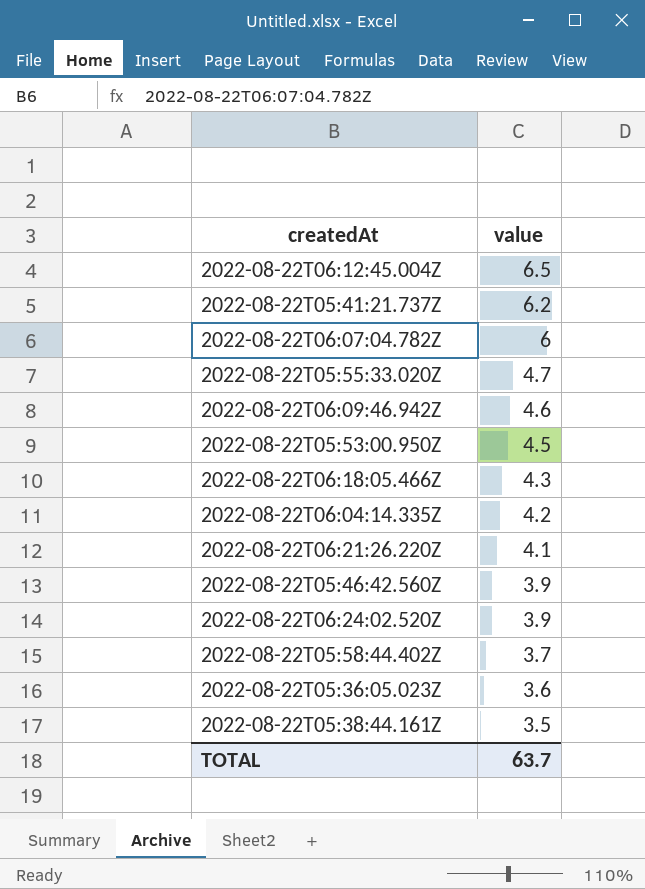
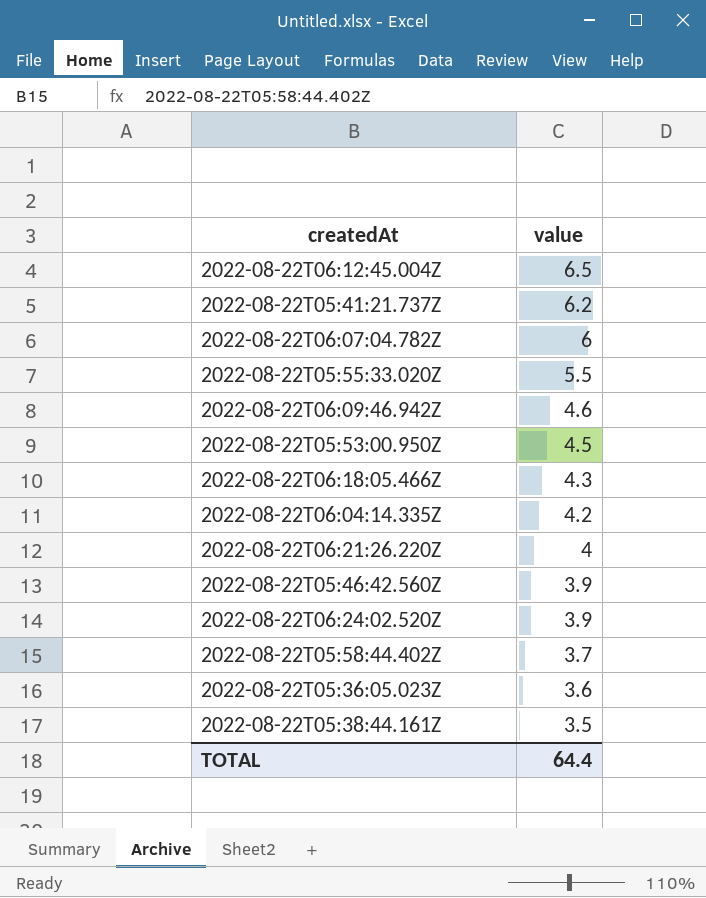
2022-08-22T05:55:33.020Z | value: 4.7 -> 5.5
2022-08-22T06:21:26.220Z | value: 4.1 -> 4
TOTAL | value: 63.7 -> 64.4

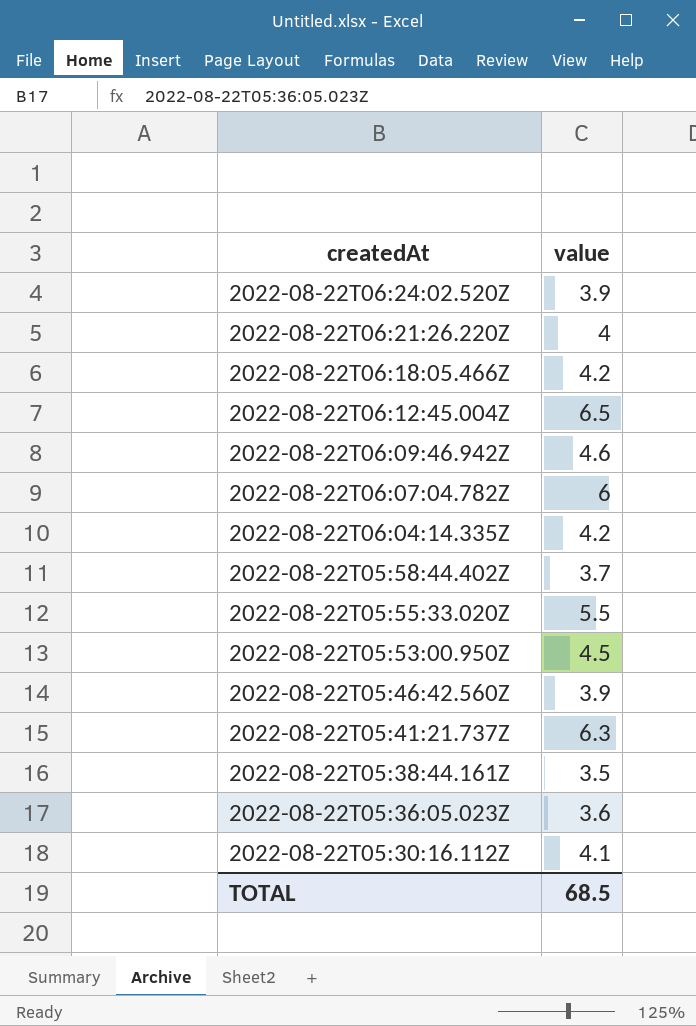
row order: value descending -> createdAt descending
2022-08-22T06:18:05.466Z | value: 4.3 -> 4.2
2022-08-22T05:41:21.737Z | value: 6.2 -> 6.3
row 2022-08-22T05:30:16.112Z: none -> 4.1
TOTAL | value: 64.4 -> 68.5

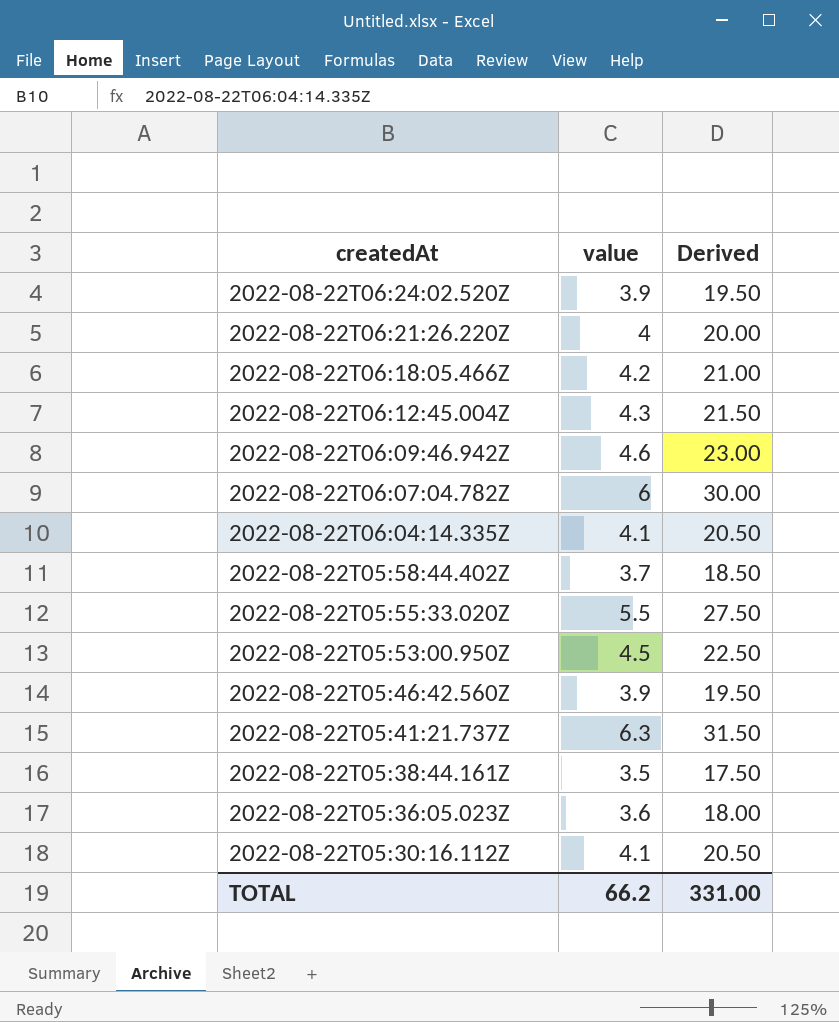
column Derived | formula: none -> [value] * 5
2022-08-22T06:12:45.004Z | value: 6.5 -> 4.3
2022-08-22T06:04:14.335Z | value: 4.2 -> 4.1
TOTAL | value: 68.5 -> 66.2

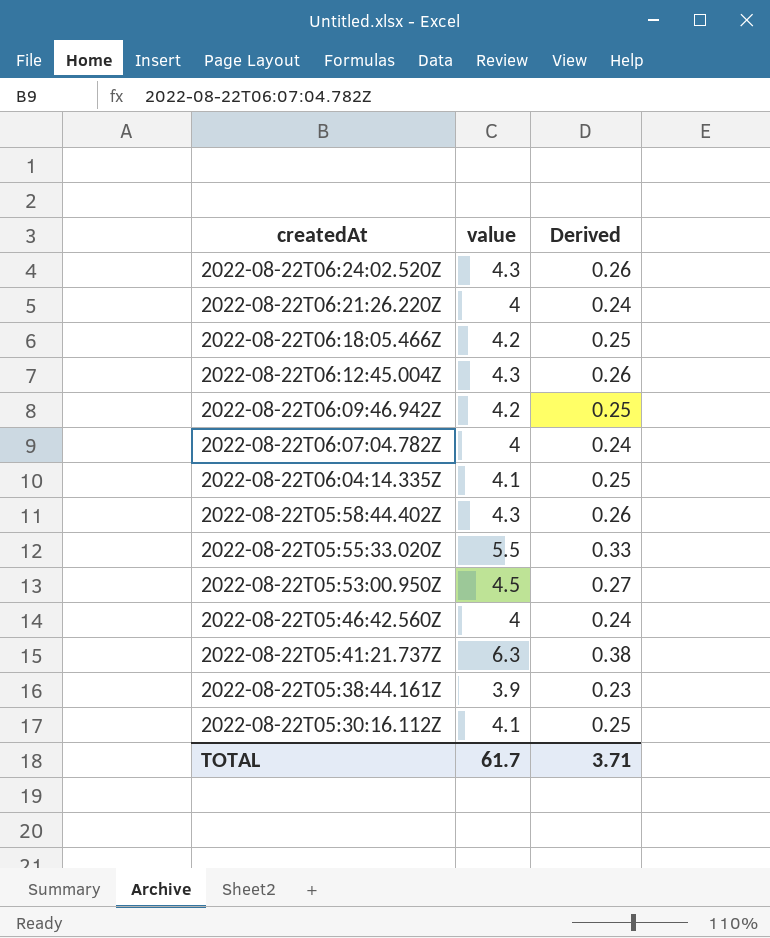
column Derived | formula: [value] * 5 -> [value] * 0.06
row 2022-08-22T05:36:05.023Z: 3.6 | 18.00 -> none
2022-08-22T06:24:02.520Z | value: 3.9 -> 4.3
2022-08-22T06:09:46.942Z | value: 4.6 -> 4.2
2022-08-22T06:07:04.782Z | value: 6 -> 4
2022-08-22T05:58:44.402Z | value: 3.7 -> 4.3
2022-08-22T05:46:42.560Z | value: 3.9 -> 4
2022-08-22T05:38:44.161Z | value: 3.5 -> 3.9
TOTAL | value: 66.2 -> 61.7
TOTAL | Derived: 331.00 -> 3.71

